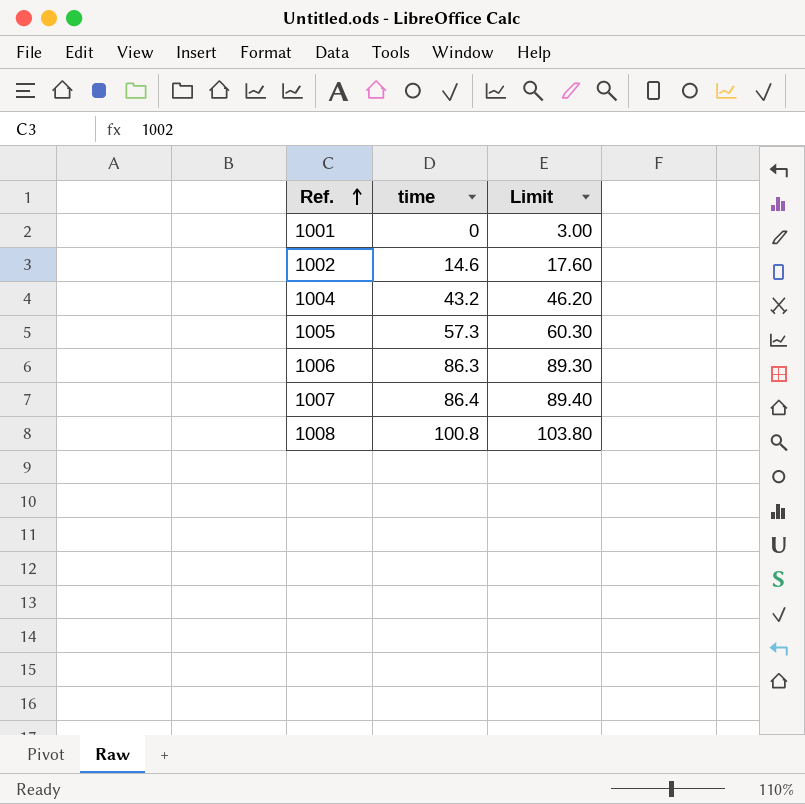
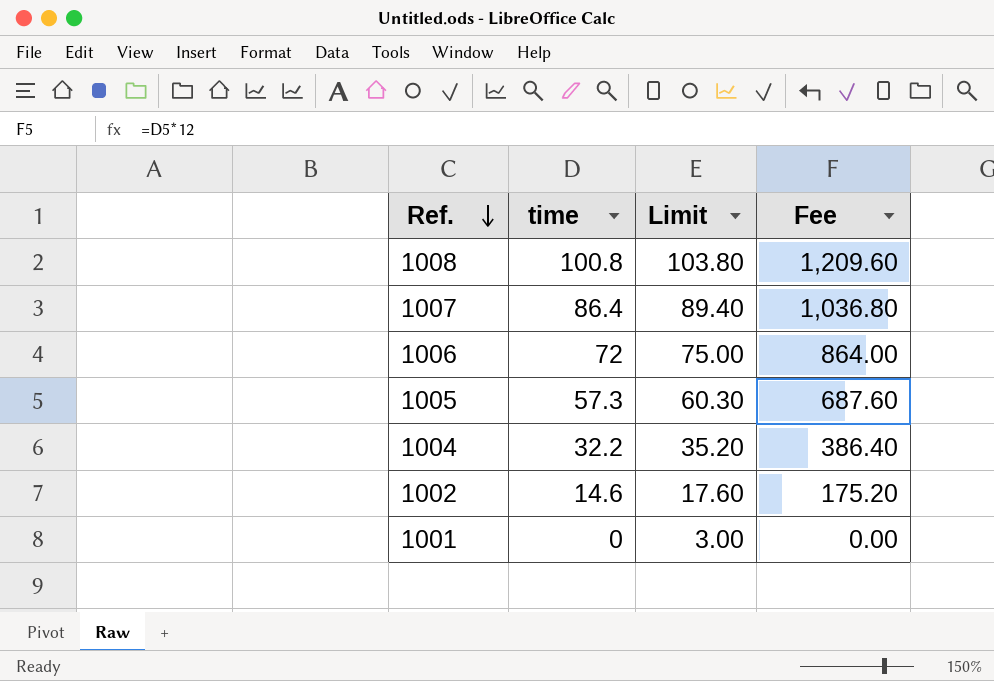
row order: Ref. ascending -> Ref. descending
column Fee | formula: none -> [time] * 12
1006 | time: 86.3 -> 72
1006 | Limit: 89.30 -> 75.00
1004 | time: 43.2 -> 32.2
1004 | Limit: 46.20 -> 35.20

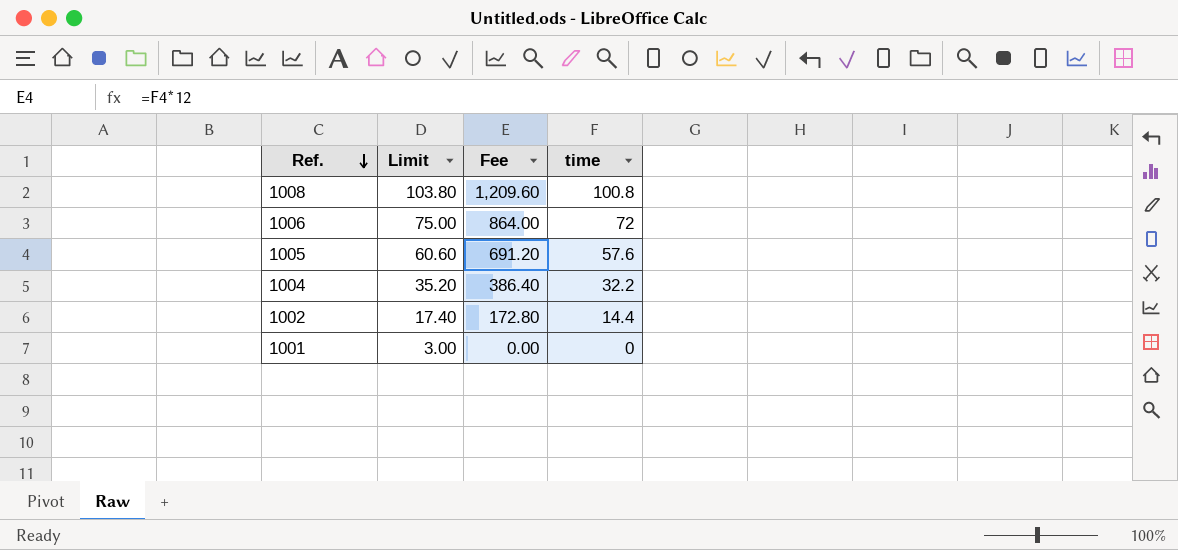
column time | position: 2 -> 4
row 1007: 86.4 | 89.40 | 1,036.80 -> none
1005 | Limit: 60.30 -> 60.60
1005 | Fee: 687.60 -> 691.20
1005 | time: 57.3 -> 57.6
1002 | Limit: 17.60 -> 17.40
1002 | Fee: 175.20 -> 172.80
1002 | time: 14.6 -> 14.4

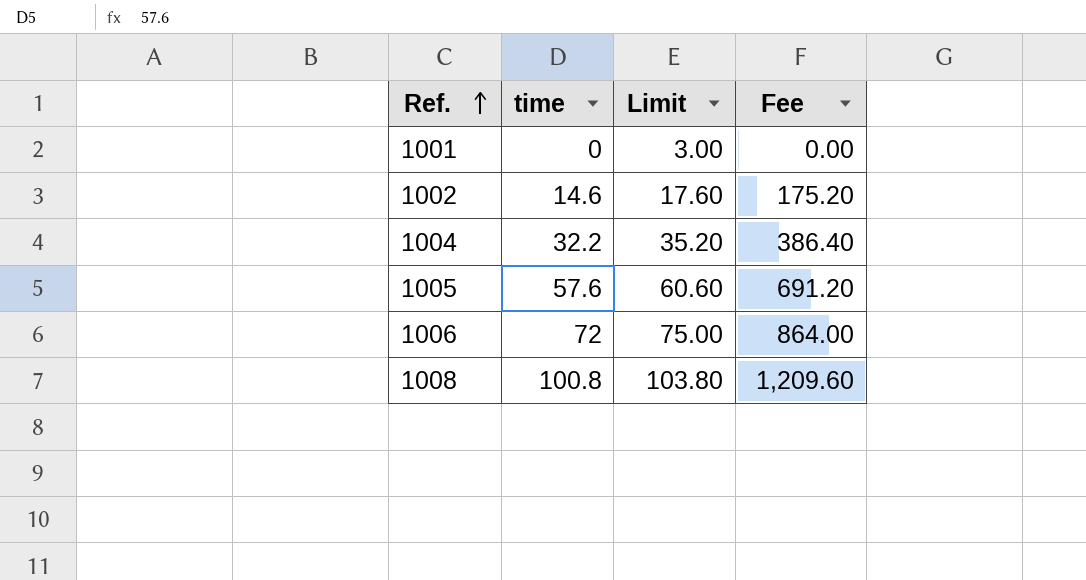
row order: Ref. descending -> Ref. ascending
column time | position: 4 -> 2
1002 | time: 14.4 -> 14.6
1002 | Limit: 17.40 -> 17.60
1002 | Fee: 172.80 -> 175.20

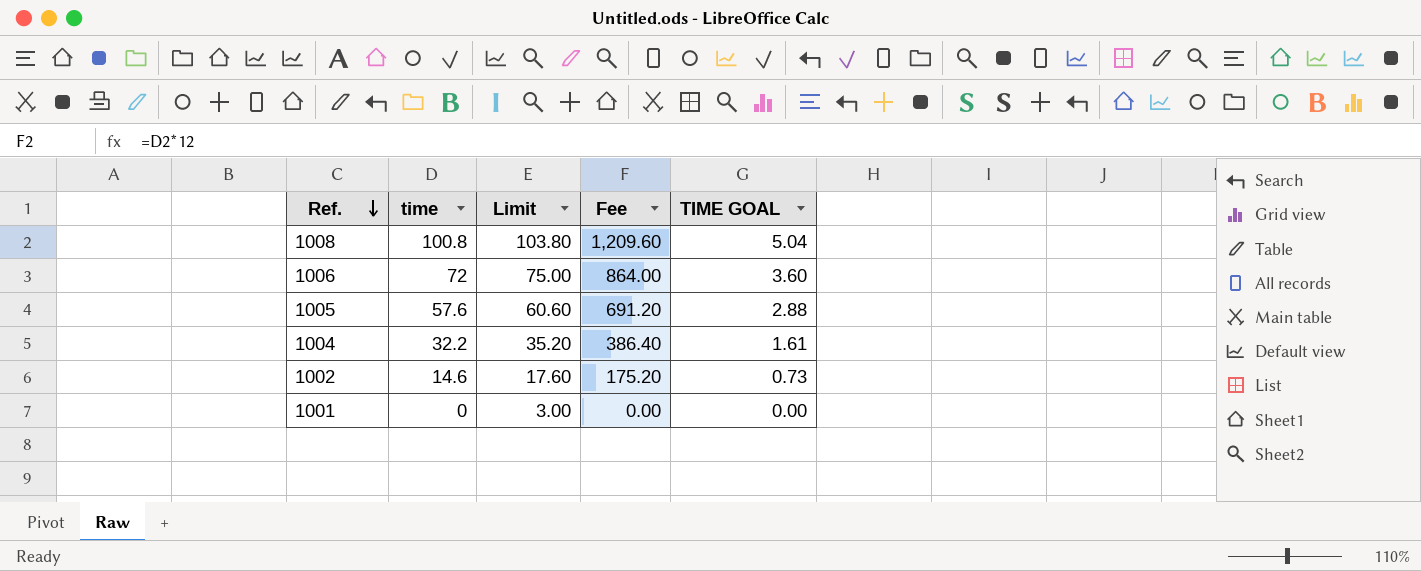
row order: Ref. ascending -> Ref. descending
column TIME GOAL | formula: none -> [time] * 0.05

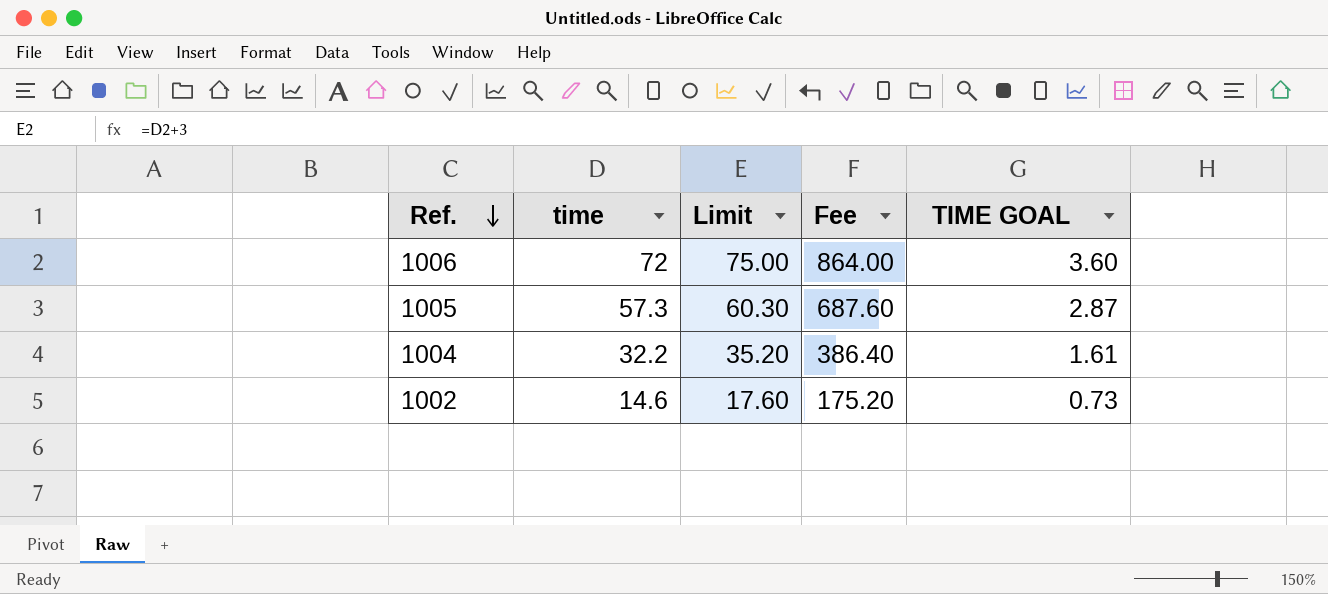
row 1008: 100.8 | 103.80 | 1,209.60 | 5.04 -> none
row 1001: 0 | 3.00 | 0.00 | 0.00 -> none
1005 | time: 57.6 -> 57.3
1005 | Limit: 60.60 -> 60.30
1005 | Fee: 691.20 -> 687.60
1005 | TIME GOAL: 2.88 -> 2.87

